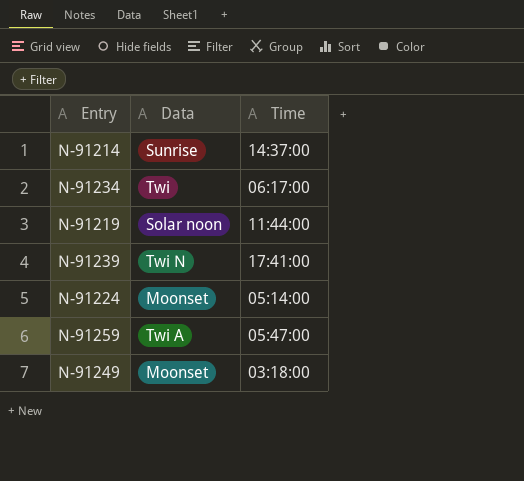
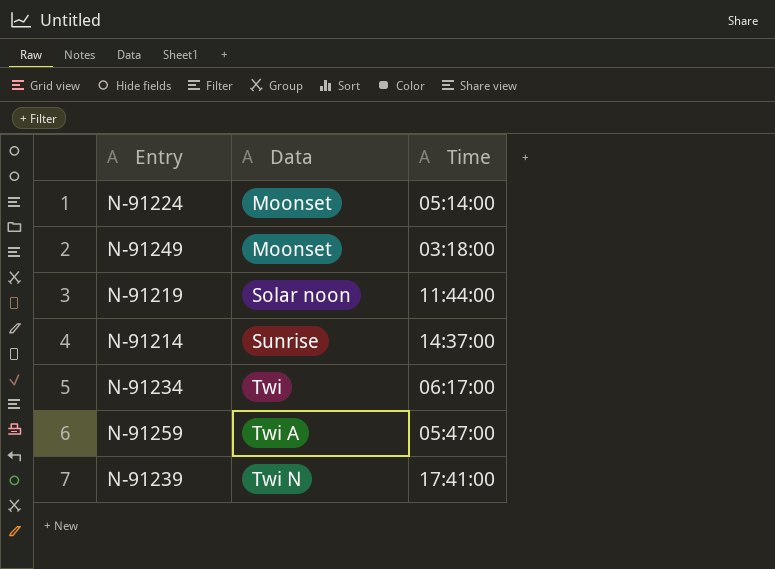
row order: none -> Data ascending

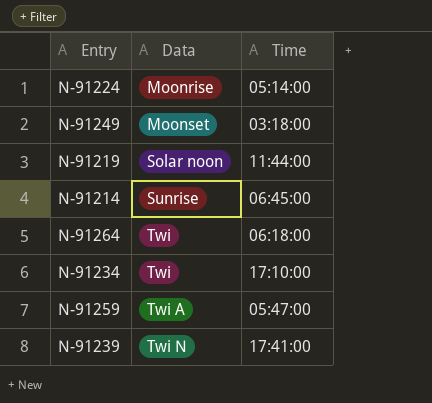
N-91224 | Data: Moonset -> Moonrise
N-91214 | Time: 14:37:00 -> 06:45:00
row N-91264: none -> Twi | 06:18:00
N-91234 | Time: 06:17:00 -> 17:10:00

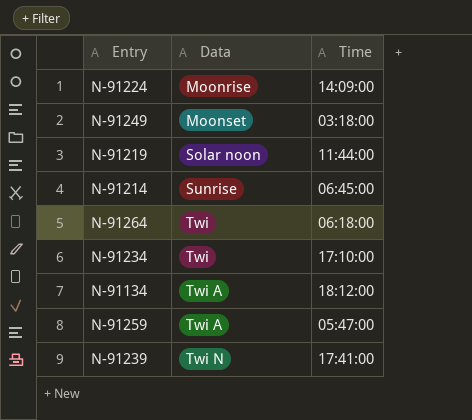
N-91224 | Time: 05:14:00 -> 14:09:00
row N-91134: none -> Twi A | 18:12:00

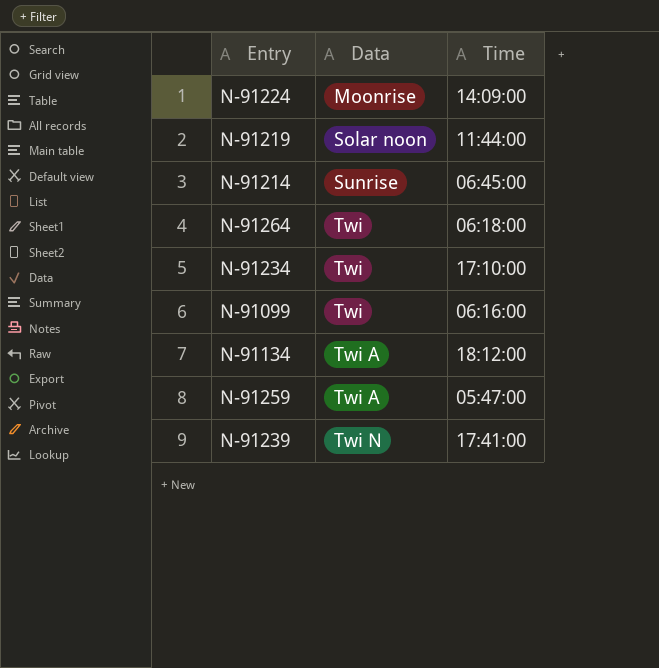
row N-91249: Moonset | 03:18:00 -> none
row N-91099: none -> Twi | 06:16:00

